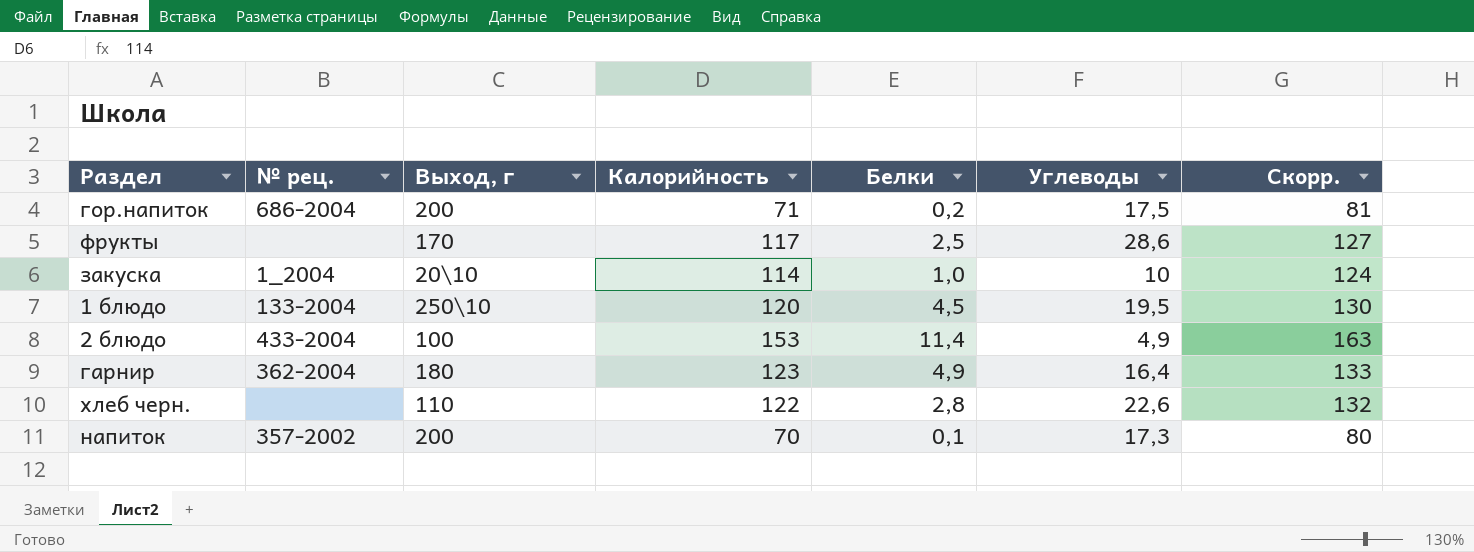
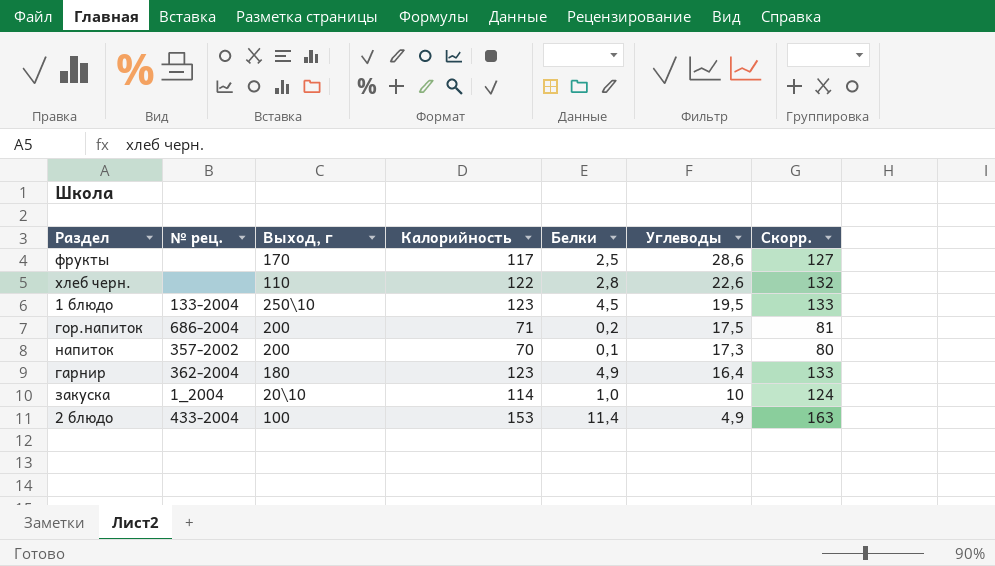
row order: none -> Углеводы descending
1 блюдо | Калорийность: 120 -> 123
1 блюдо | Скорр.: 130 -> 133

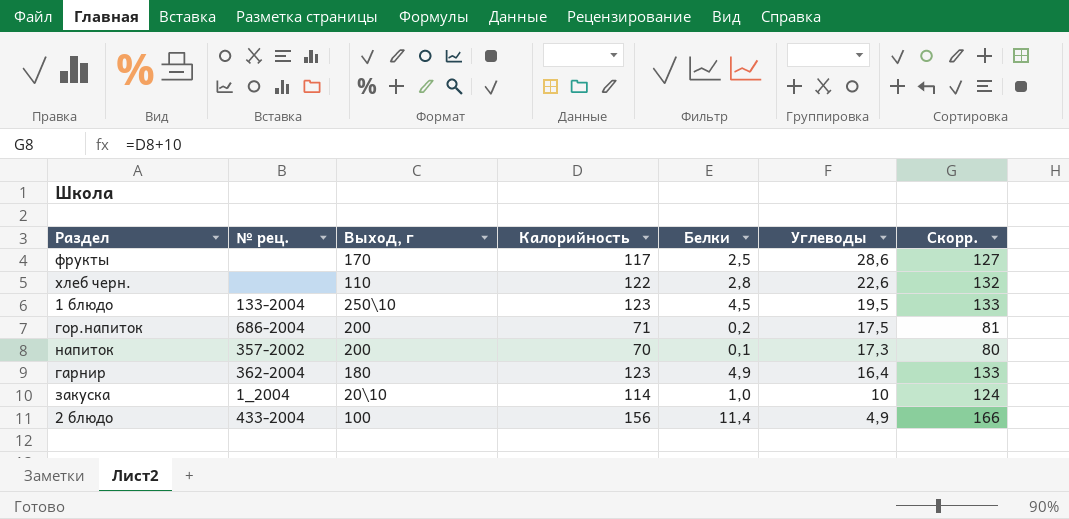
2 блюдо | Калорийность: 153 -> 156
2 блюдо | Скорр.: 163 -> 166

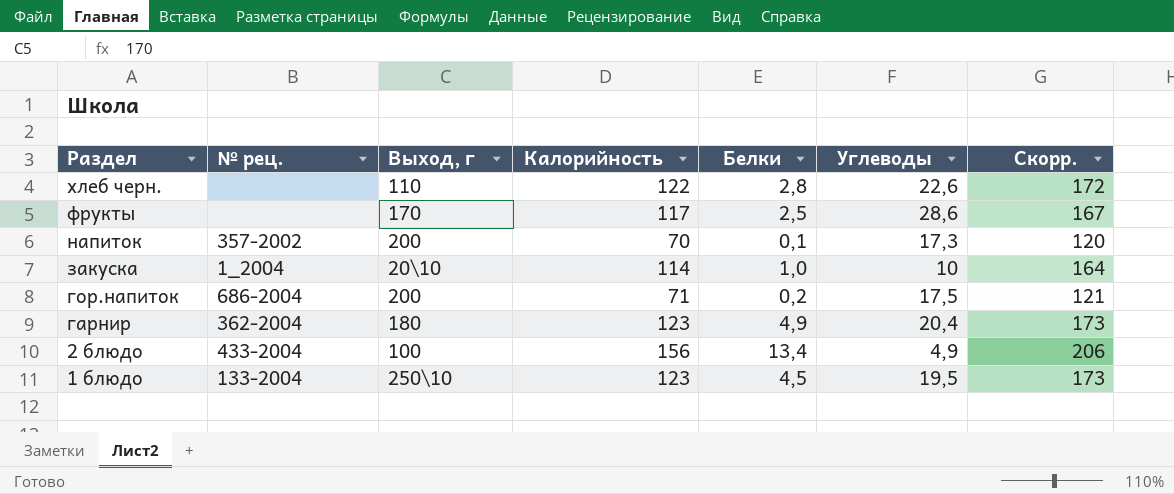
row order: Углеводы descending -> Раздел descending
column Скорр. | formula: [Калорийность] + 10 -> [Калорийность] + 50
гарнир | Углеводы: 16,4 -> 20,4
2 блюдо | Белки: 11,4 -> 13,4

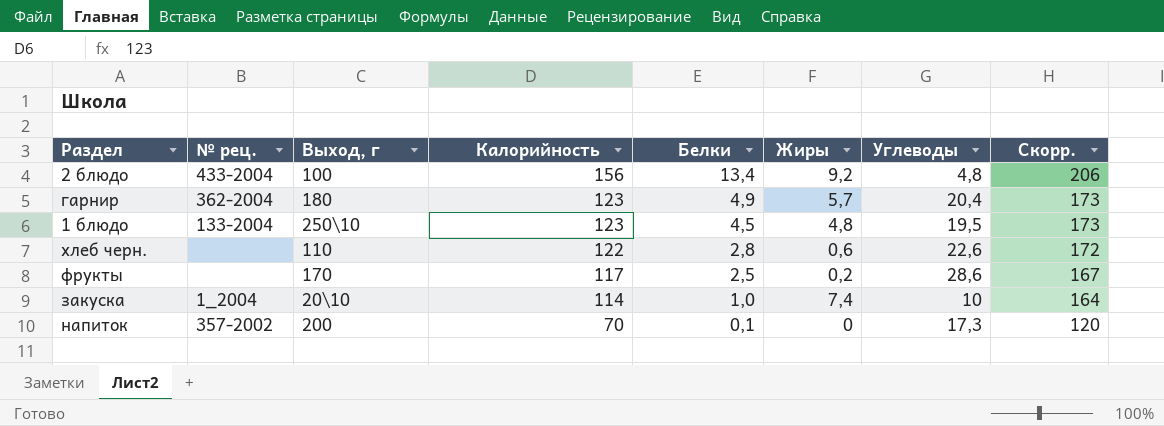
row order: Раздел descending -> Калорийность descending
column Жиры | position: none -> 6
row гор.напиток: 686-2004 | 200 | 71 | 0,2 | 17,5 | 121 -> none
2 блюдо | Углеводы: 4,9 -> 4,8

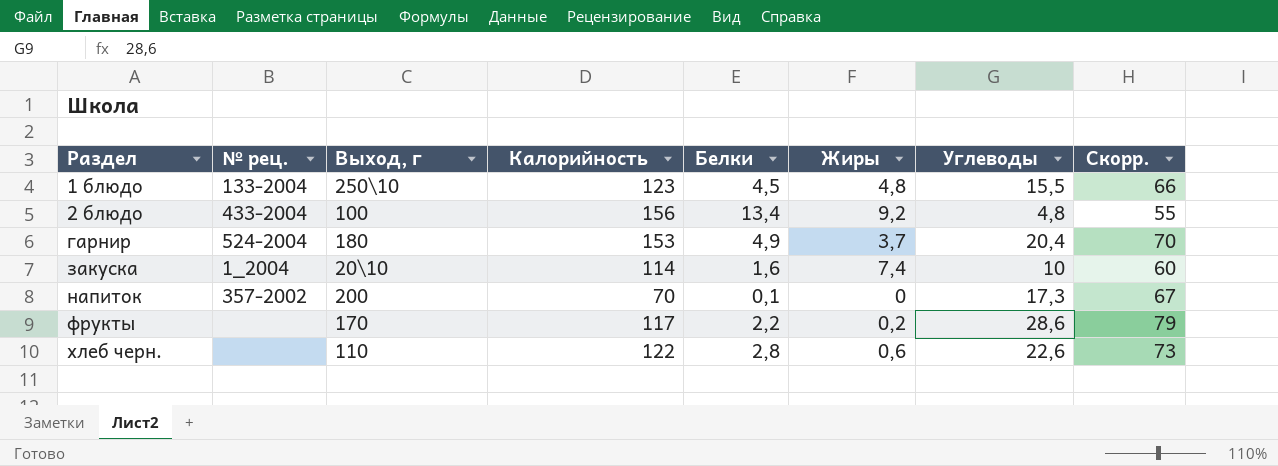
row order: Калорийность descending -> Раздел ascending
column Скорр. | formula: [Калорийность] + 50 -> [Углеводы] + 50
1 блюдо | Углеводы: 19,5 -> 15,5
гарнир | № рец.: 362-2004 -> 524-2004
гарнир | Калорийность: 123 -> 153
гарнир | Жиры: 5,7 -> 3,7
закуска | Белки: 1,0 -> 1,6
фрукты | Белки: 2,5 -> 2,2

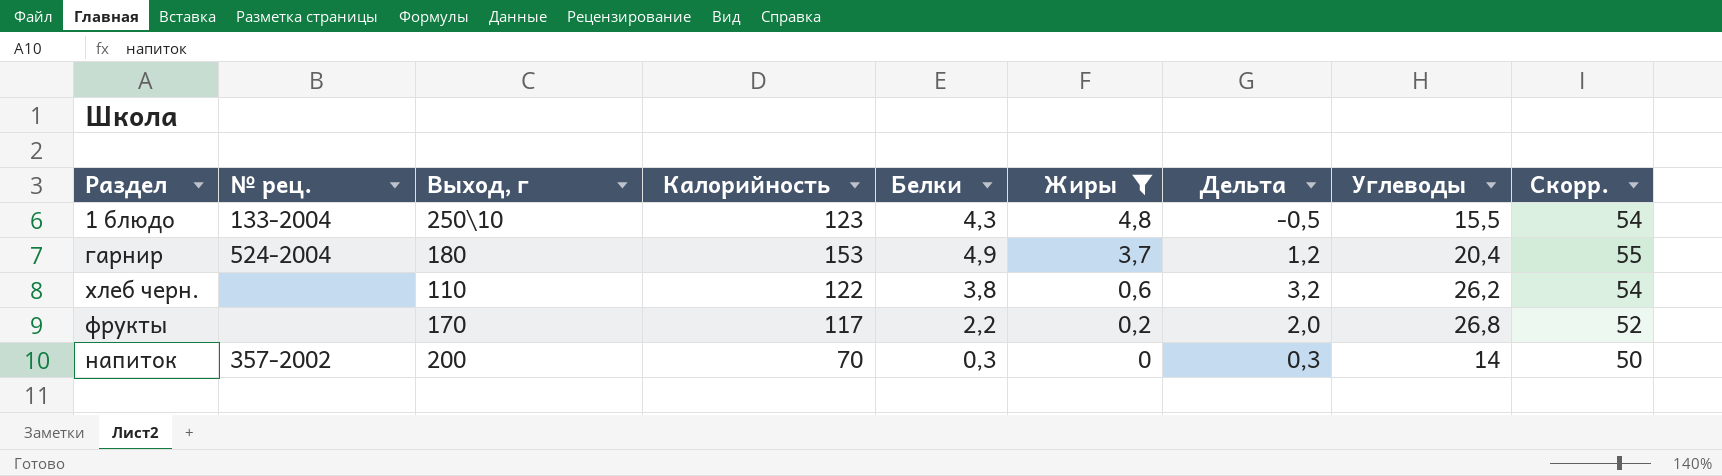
filter: none -> Жиры <= 4,8
row order: Раздел ascending -> Жиры descending
column Дельта | formula: none -> [Белки] - [Жиры]
column Скорр. | formula: [Углеводы] + 50 -> [Белки] + 50
1 блюдо | Белки: 4,5 -> 4,3
хлеб черн. | Белки: 2,8 -> 3,8
хлеб черн. | Углеводы: 22,6 -> 26,2
фрукты | Углеводы: 28,6 -> 26,8
напиток | Белки: 0,1 -> 0,3
напиток | Углеводы: 17,3 -> 14

